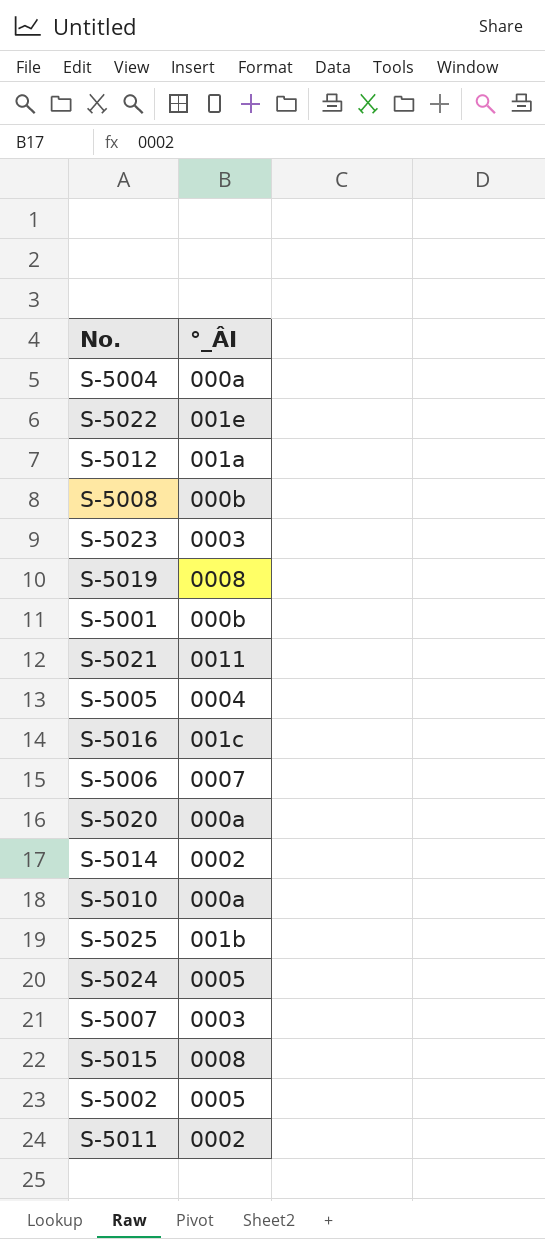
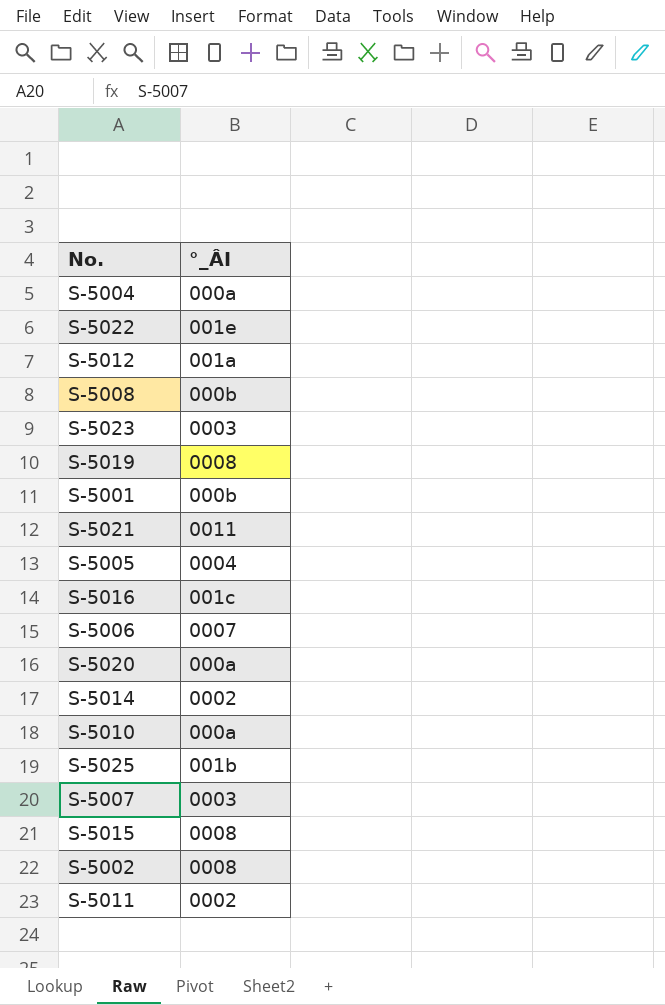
row S-5024: 0005 -> none
S-5002 | °_ÂI: 0005 -> 0008

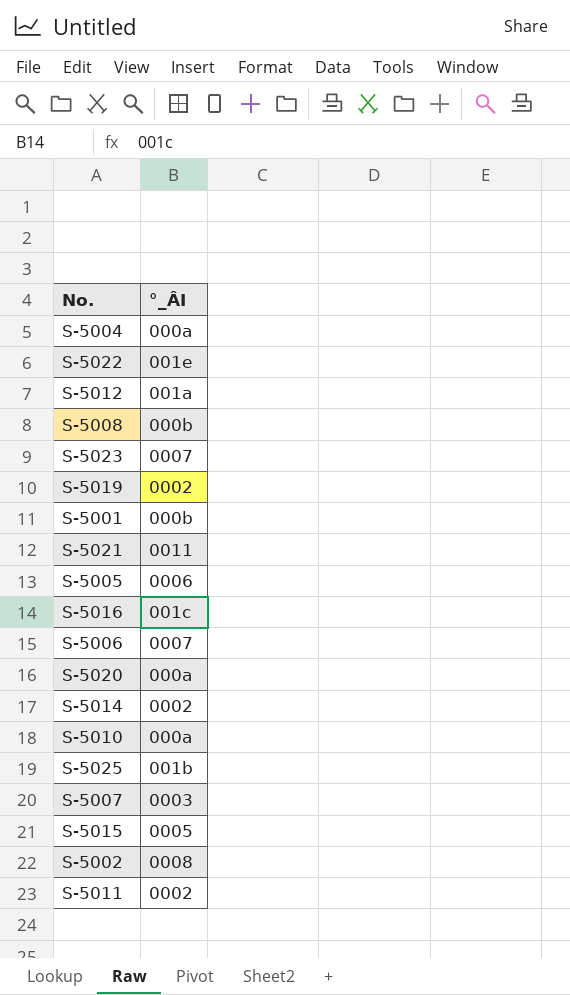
S-5023 | °_ÂI: 0003 -> 0007
S-5019 | °_ÂI: 0008 -> 0002
S-5005 | °_ÂI: 0004 -> 0006
S-5015 | °_ÂI: 0008 -> 0005

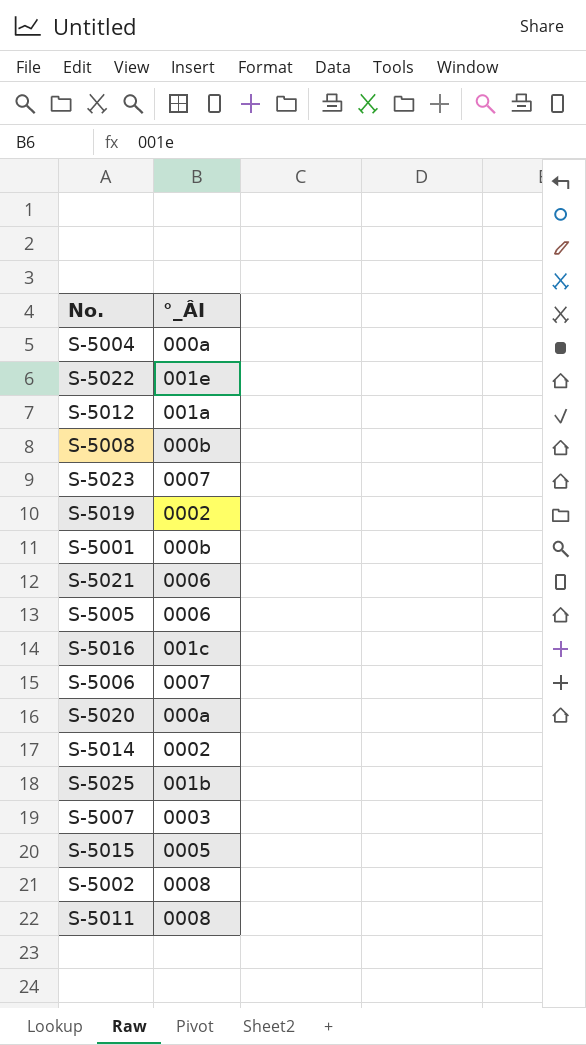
row S-5010: 000a -> none
S-5021 | °_ÂI: 0011 -> 0006
S-5011 | °_ÂI: 0002 -> 0008

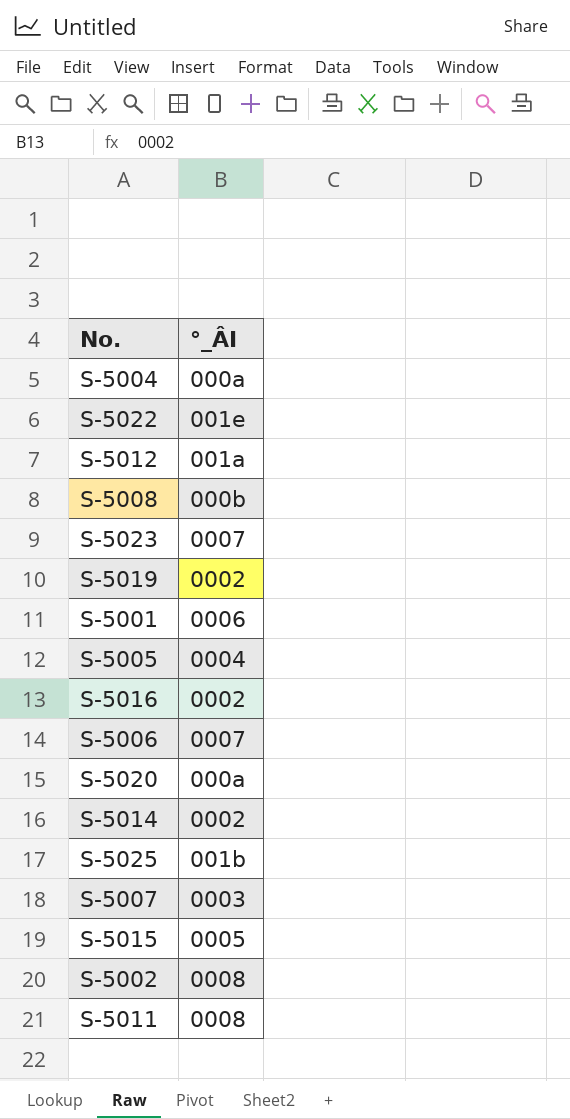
row S-5021: 0006 -> none
S-5001 | °_ÂI: 000b -> 0006
S-5005 | °_ÂI: 0006 -> 0004
S-5016 | °_ÂI: 001c -> 0002

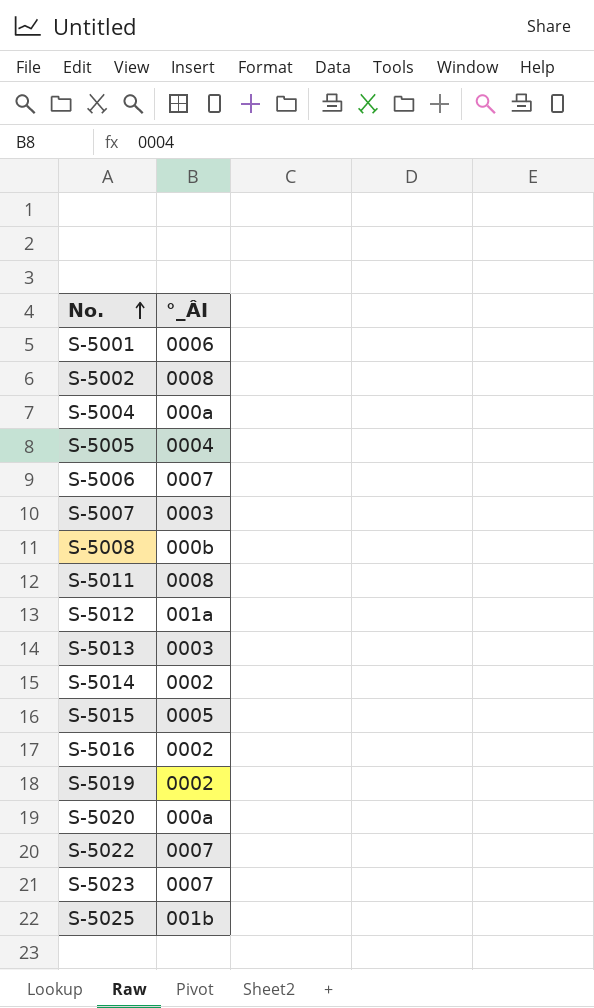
row order: none -> No. ascending
row S-5013: none -> 0003
S-5022 | °_ÂI: 001e -> 0007

